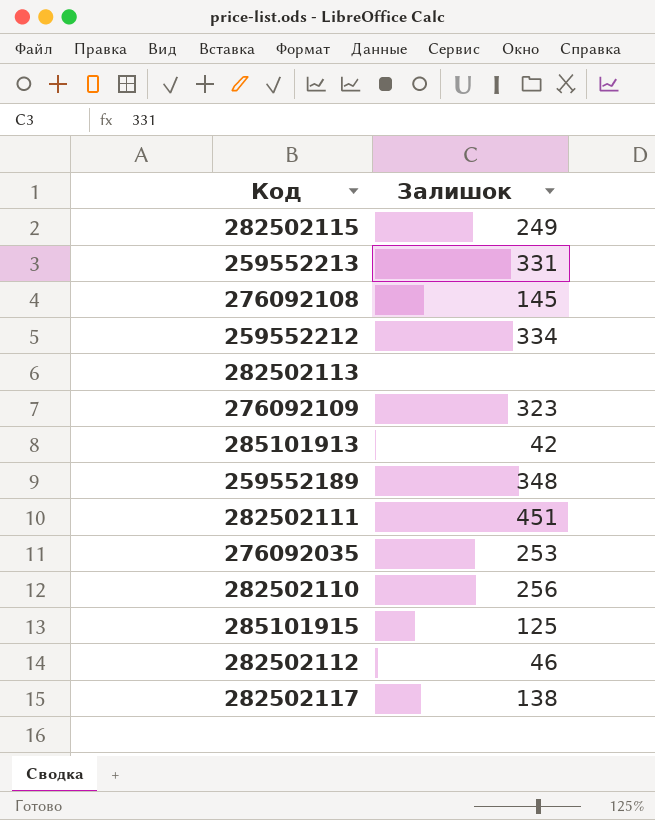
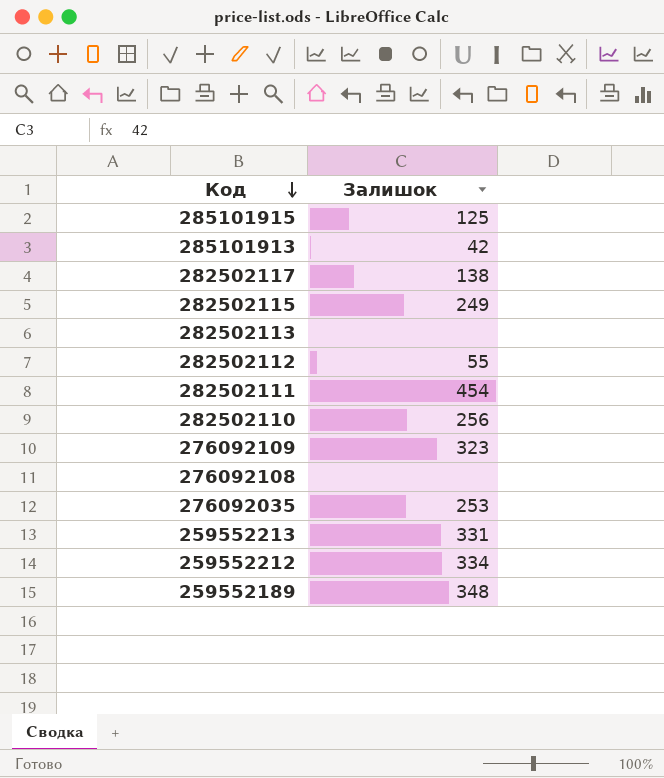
row order: none -> Код descending
282502112 | Залишок: 46 -> 55
282502111 | Залишок: 451 -> 454
276092108 | Залишок: 145 -> none

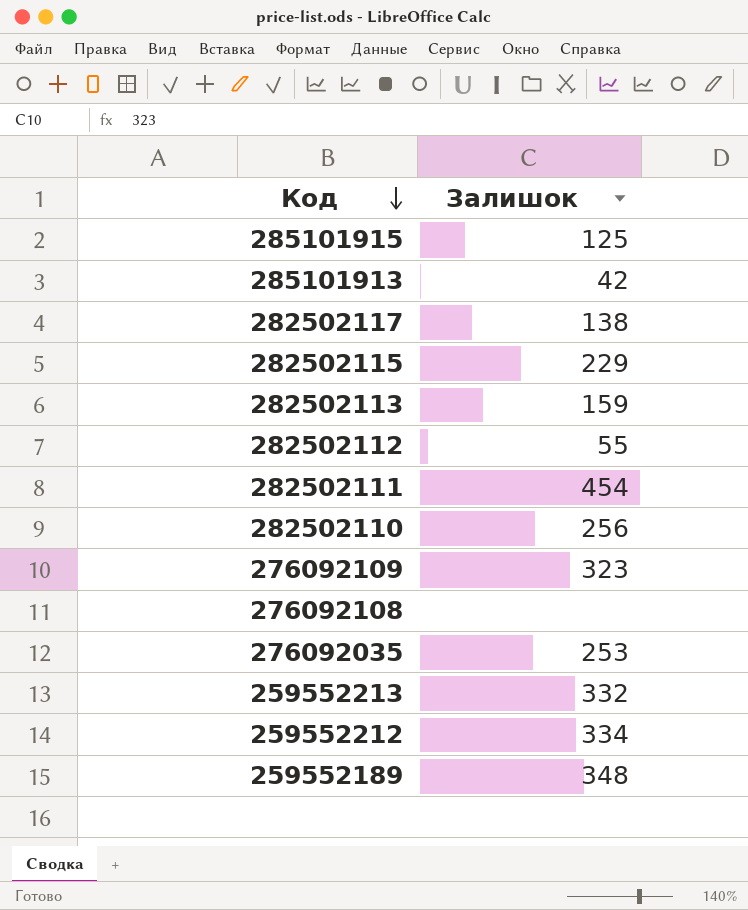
282502115 | Залишок: 249 -> 229
282502113 | Залишок: none -> 159
259552213 | Залишок: 331 -> 332

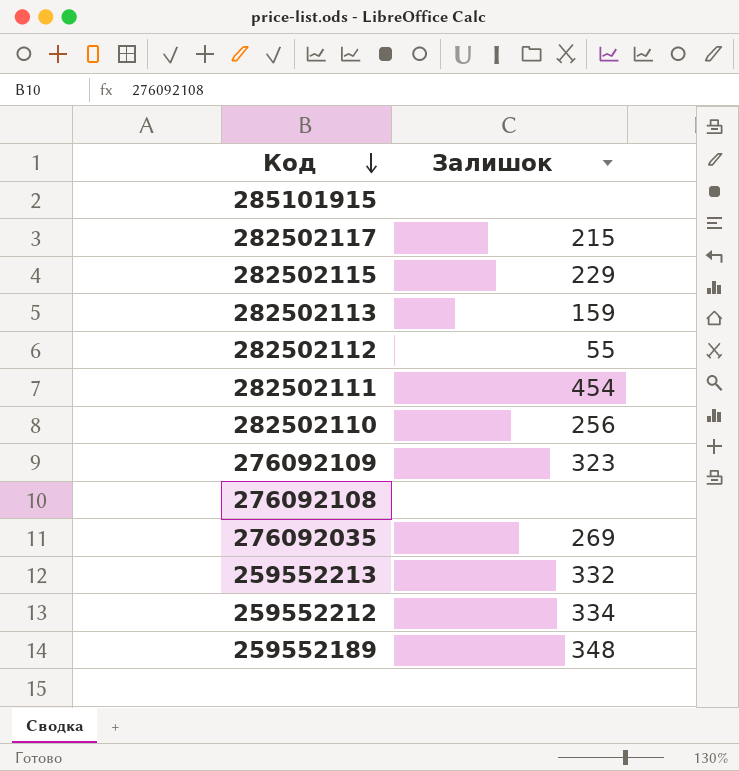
row 285101913: 42 -> none
285101915 | Залишок: 125 -> none
282502117 | Залишок: 138 -> 215
276092035 | Залишок: 253 -> 269

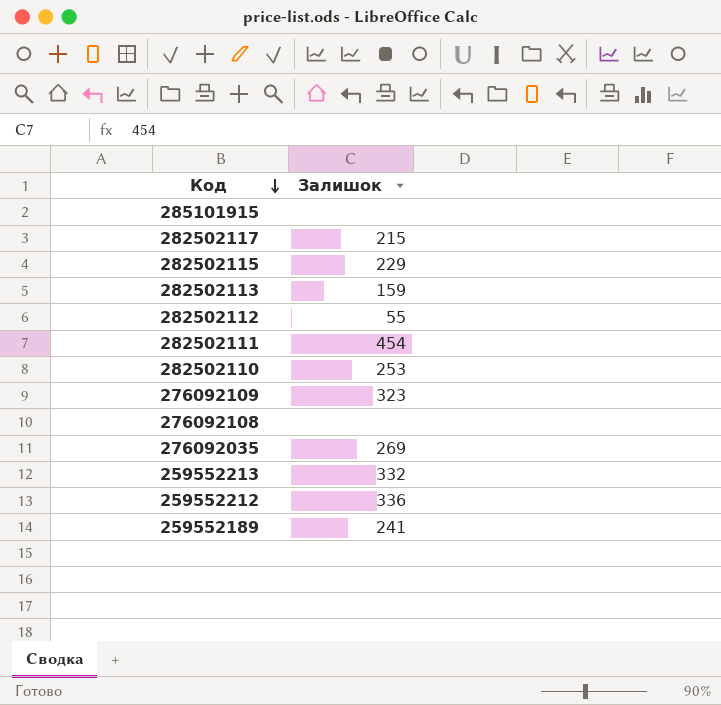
282502110 | Залишок: 256 -> 253
259552212 | Залишок: 334 -> 336
259552189 | Залишок: 348 -> 241

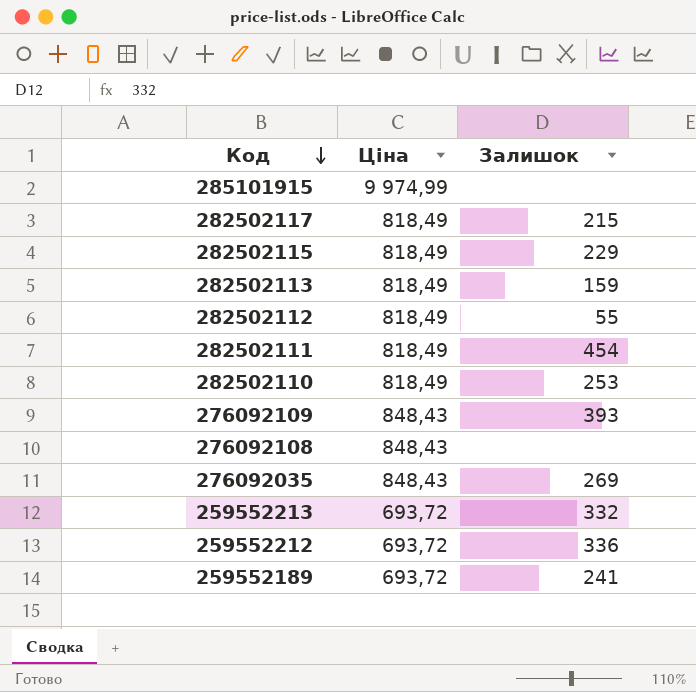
column Ціна | position: none -> 2
276092109 | Залишок: 323 -> 393

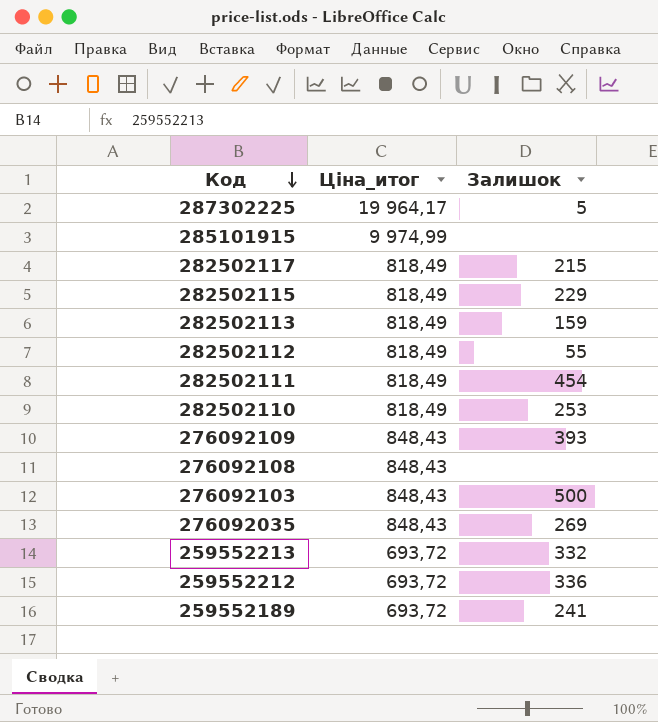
column name: Ціна -> Ціна_итог
row 287302225: none -> 19 964,17 | 5
row 276092103: none -> 848,43 | 500

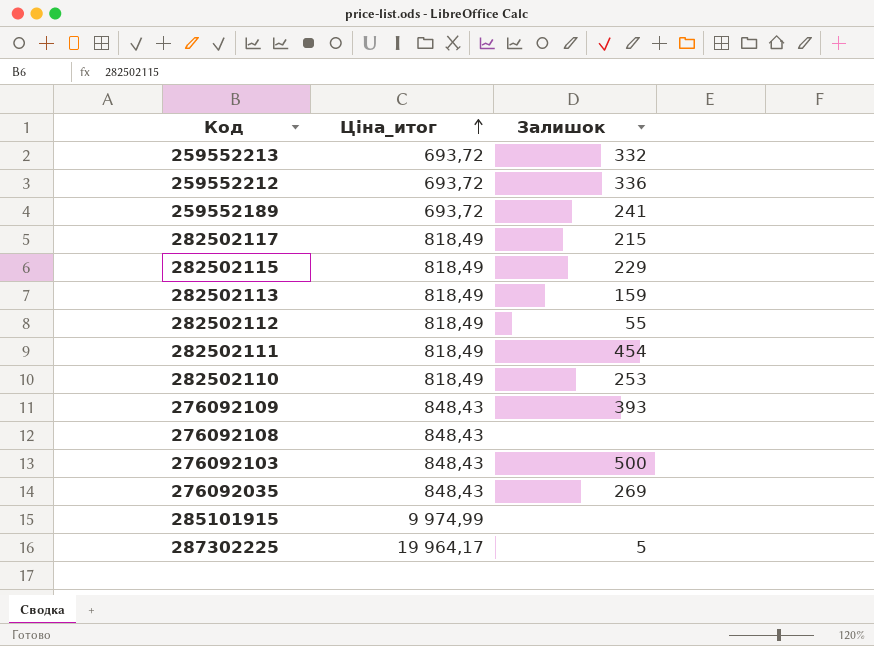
row order: Код descending -> Ціна_итог ascending

